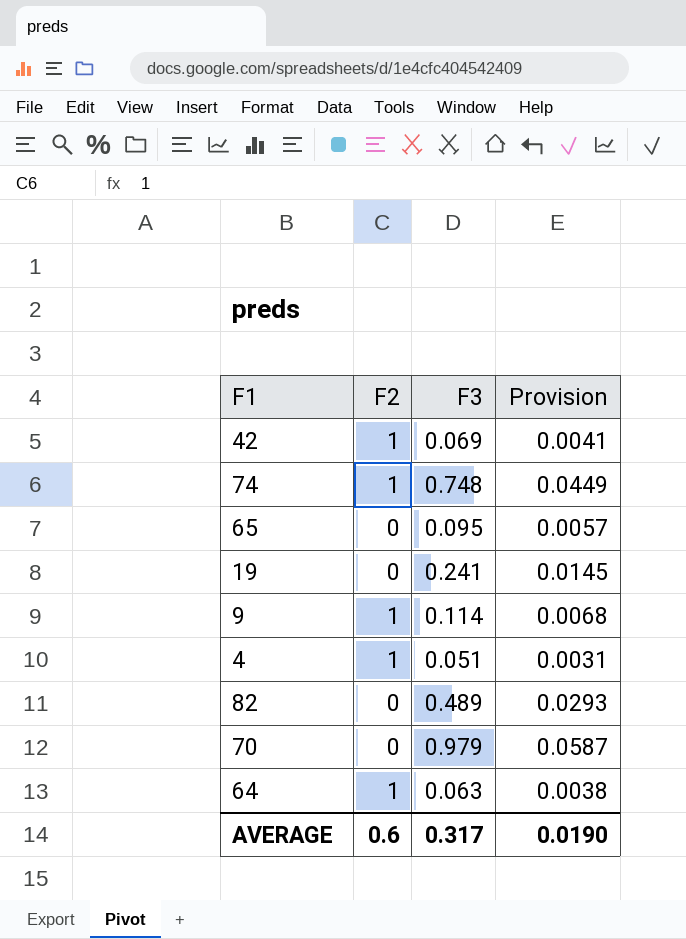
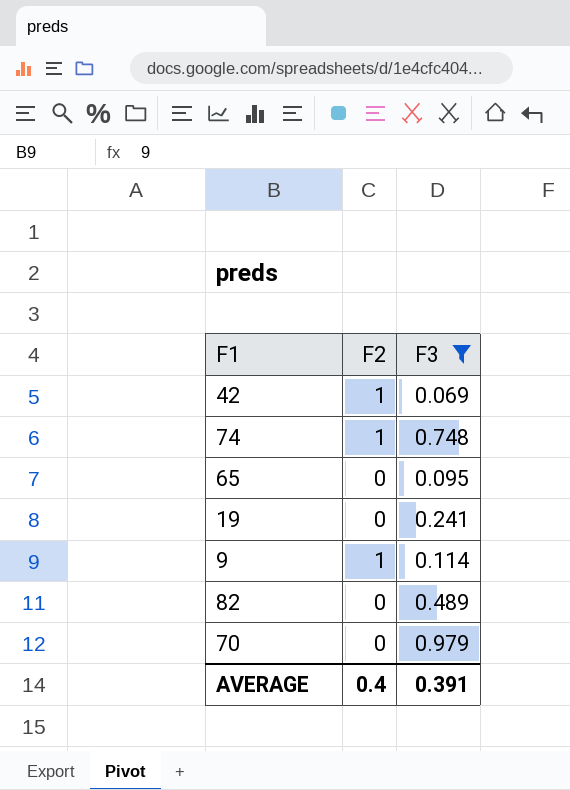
filter: none -> F3 >= 0.069
column Provision | formula: [F3] * 0.06 -> none
AVERAGE | F2: 0.6 -> 0.4
AVERAGE | F3: 0.317 -> 0.391

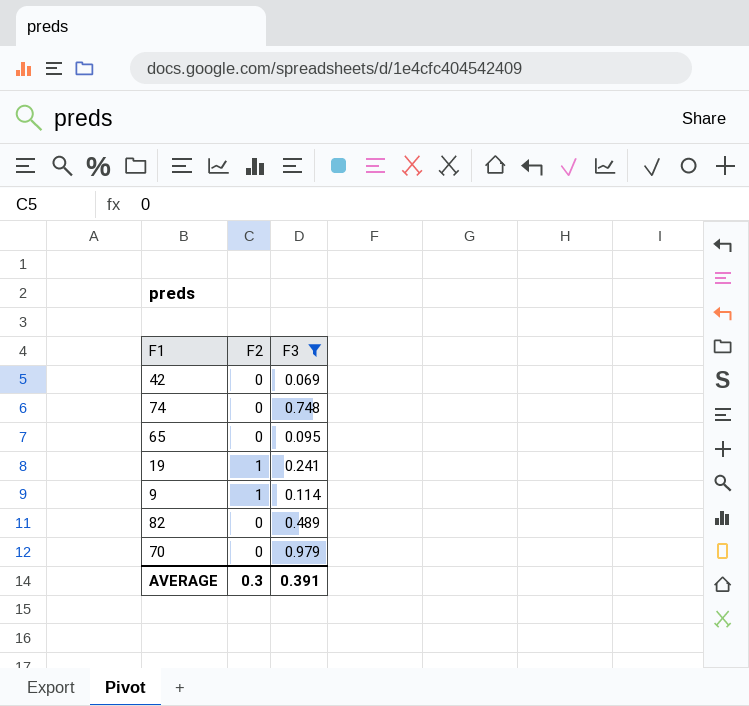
42 | F2: 1 -> 0
74 | F2: 1 -> 0
19 | F2: 0 -> 1
AVERAGE | F2: 0.4 -> 0.3

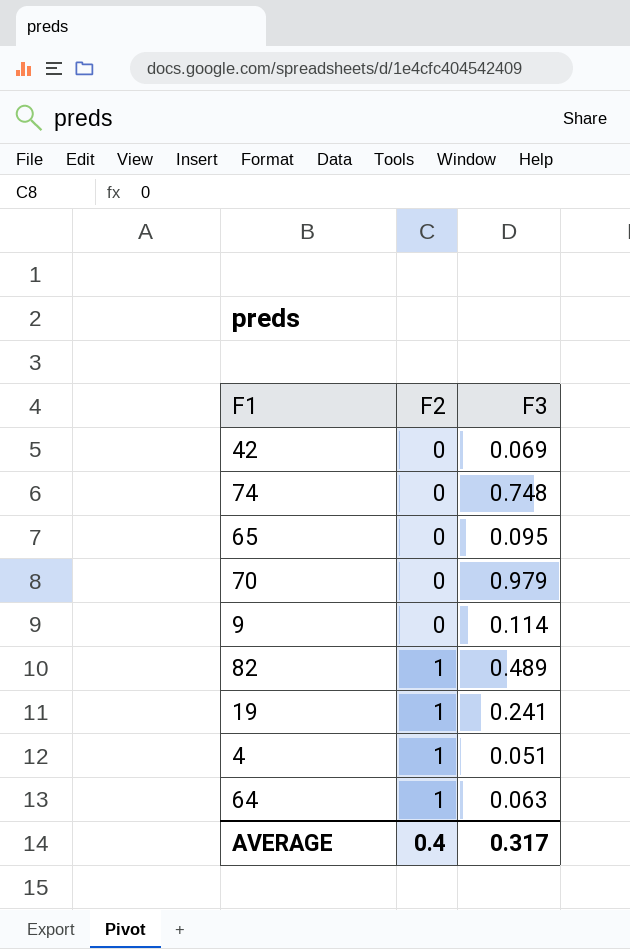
filter: F3 >= 0.069 -> none
row order: none -> F2 ascending
9 | F2: 1 -> 0
82 | F2: 0 -> 1
AVERAGE | F2: 0.3 -> 0.4
AVERAGE | F3: 0.391 -> 0.317

